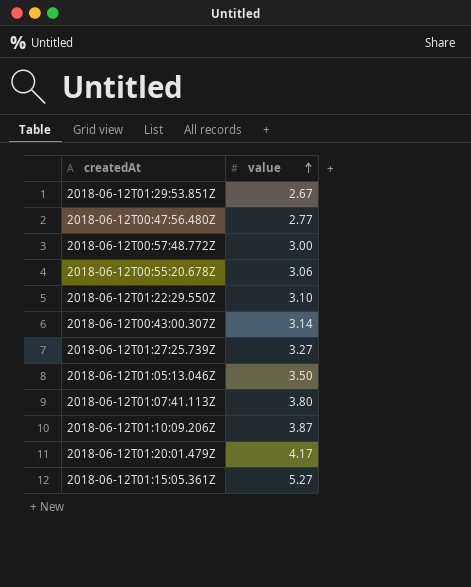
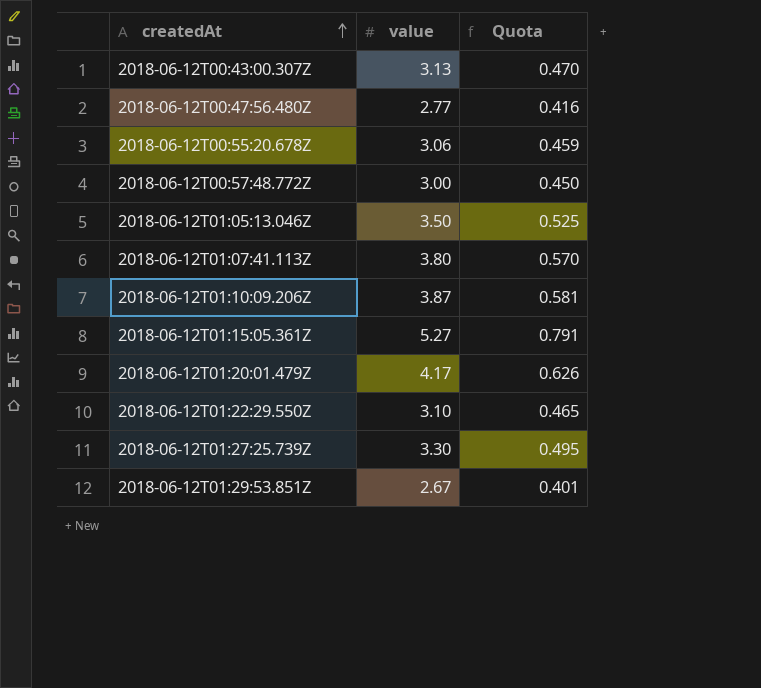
row order: value ascending -> createdAt ascending
column Quota | formula: none -> [value] * 0.15
2018-06-12T00:43:00.307Z | value: 3.14 -> 3.13
2018-06-12T01:27:25.739Z | value: 3.27 -> 3.30

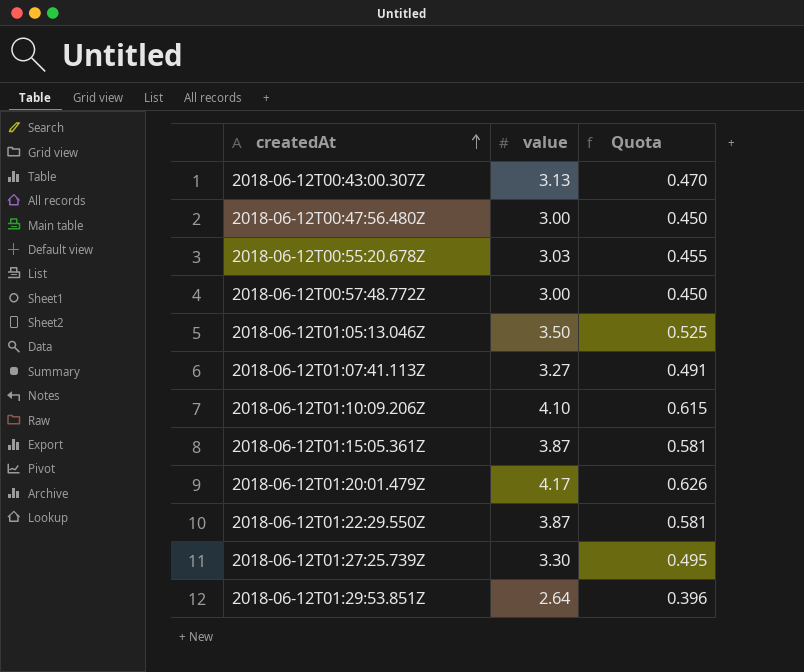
2018-06-12T00:47:56.480Z | value: 2.77 -> 3.00
2018-06-12T00:47:56.480Z | Quota: 0.416 -> 0.450
2018-06-12T00:55:20.678Z | value: 3.06 -> 3.03
2018-06-12T00:55:20.678Z | Quota: 0.459 -> 0.455
2018-06-12T01:07:41.113Z | value: 3.80 -> 3.27
2018-06-12T01:07:41.113Z | Quota: 0.570 -> 0.491
2018-06-12T01:10:09.206Z | value: 3.87 -> 4.10
2018-06-12T01:10:09.206Z | Quota: 0.581 -> 0.615
2018-06-12T01:15:05.361Z | value: 5.27 -> 3.87
2018-06-12T01:15:05.361Z | Quota: 0.791 -> 0.581
2018-06-12T01:22:29.550Z | value: 3.10 -> 3.87
2018-06-12T01:22:29.550Z | Quota: 0.465 -> 0.581
2018-06-12T01:29:53.851Z | value: 2.67 -> 2.64
2018-06-12T01:29:53.851Z | Quota: 0.401 -> 0.396

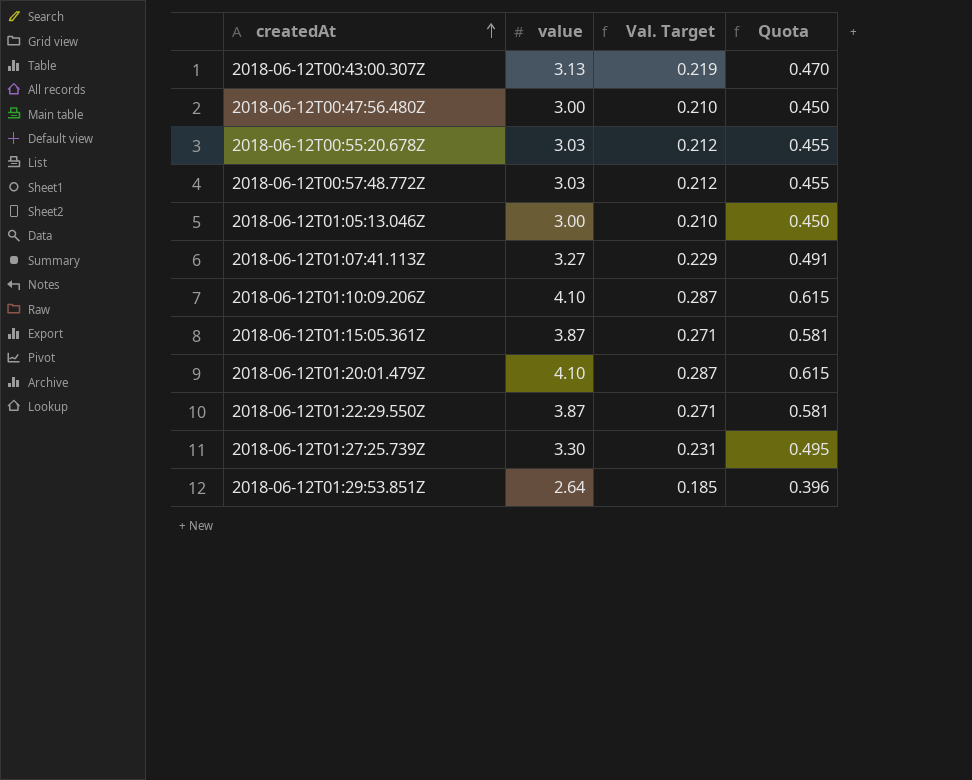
column Val. Target | formula: none -> [value] * 0.07
2018-06-12T00:57:48.772Z | value: 3.00 -> 3.03
2018-06-12T00:57:48.772Z | Quota: 0.450 -> 0.455
2018-06-12T01:05:13.046Z | value: 3.50 -> 3.00
2018-06-12T01:05:13.046Z | Quota: 0.525 -> 0.450
2018-06-12T01:20:01.479Z | value: 4.17 -> 4.10
2018-06-12T01:20:01.479Z | Quota: 0.626 -> 0.615

